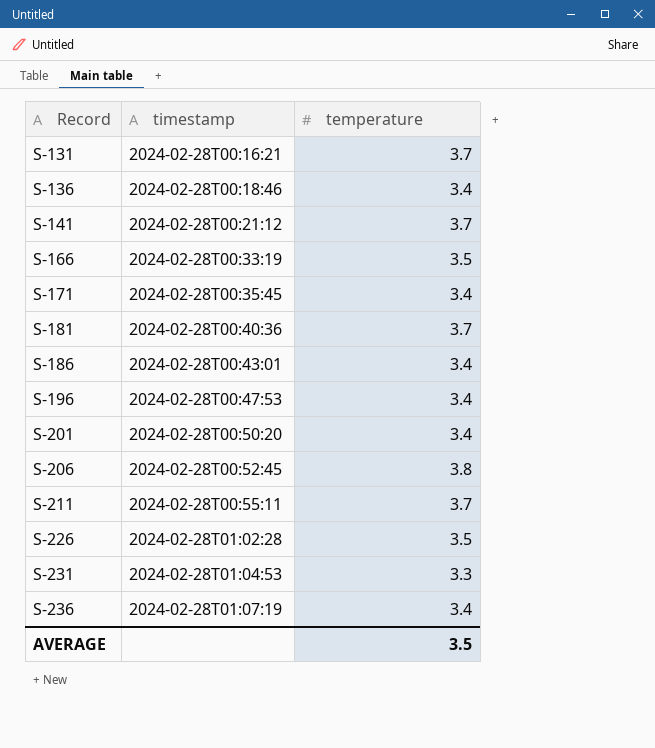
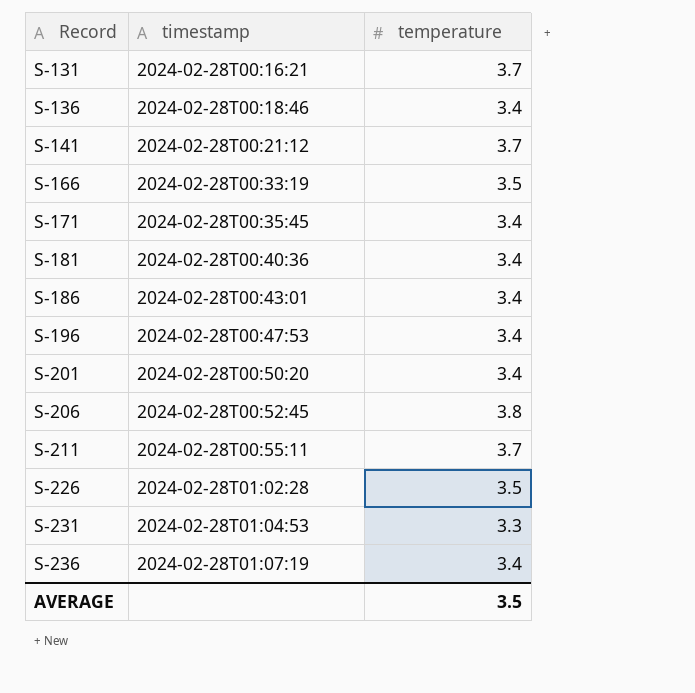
S-181 | temperature: 3.7 -> 3.4

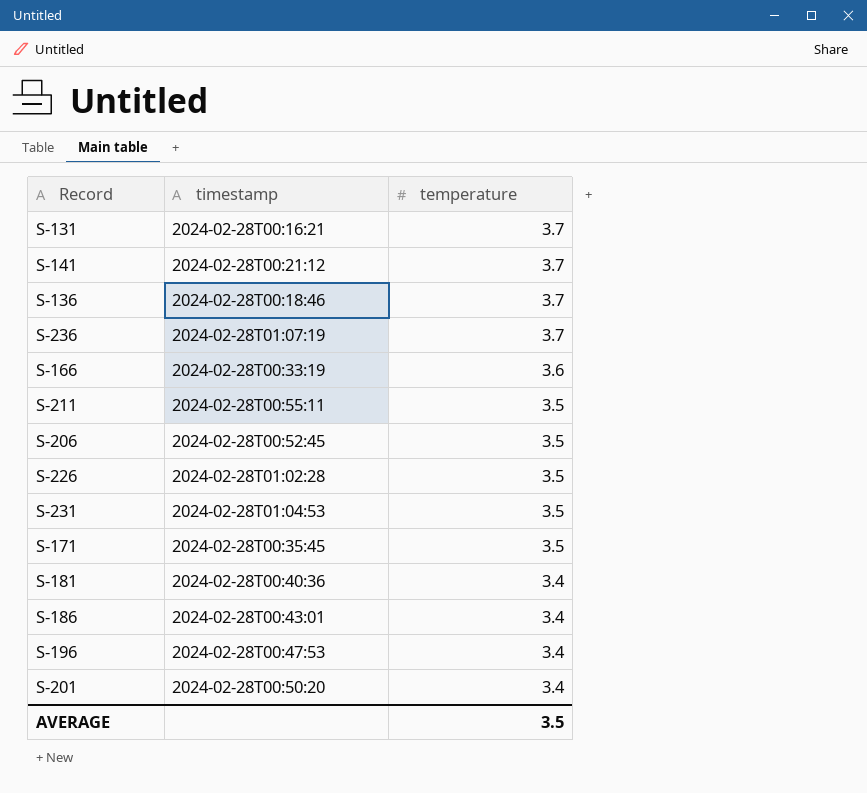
row order: Record ascending -> temperature descending
S-136 | temperature: 3.4 -> 3.7
S-236 | temperature: 3.4 -> 3.7
S-166 | temperature: 3.5 -> 3.6
S-211 | temperature: 3.7 -> 3.5
S-206 | temperature: 3.8 -> 3.5
S-231 | temperature: 3.3 -> 3.5
S-171 | temperature: 3.4 -> 3.5

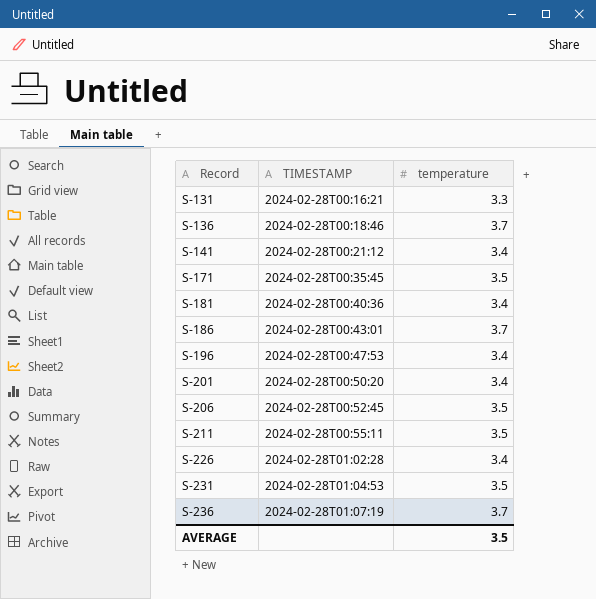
row order: temperature descending -> Record ascending
column name: timestamp -> TIMESTAMP
row S-166: 2024-02-28T00:33:19 | 3.6 -> none
S-131 | temperature: 3.7 -> 3.3
S-141 | temperature: 3.7 -> 3.4
S-186 | temperature: 3.4 -> 3.7
S-226 | temperature: 3.5 -> 3.4

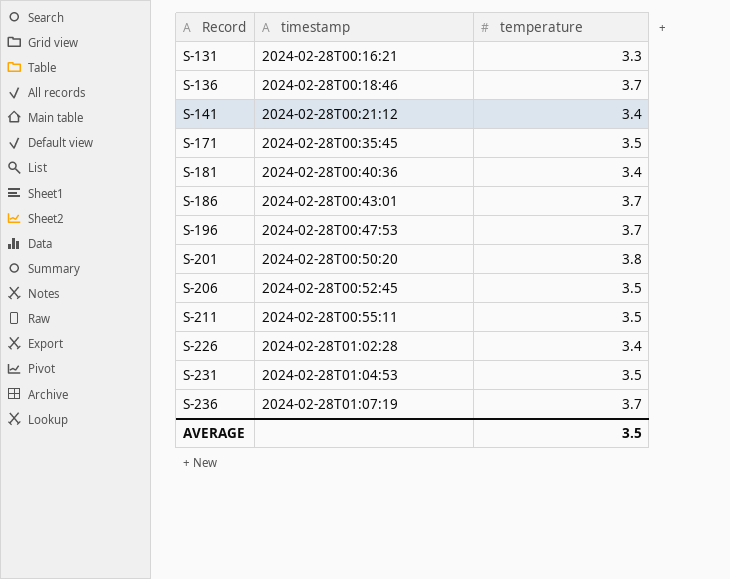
column name: TIMESTAMP -> timestamp
S-196 | temperature: 3.4 -> 3.7
S-201 | temperature: 3.4 -> 3.8

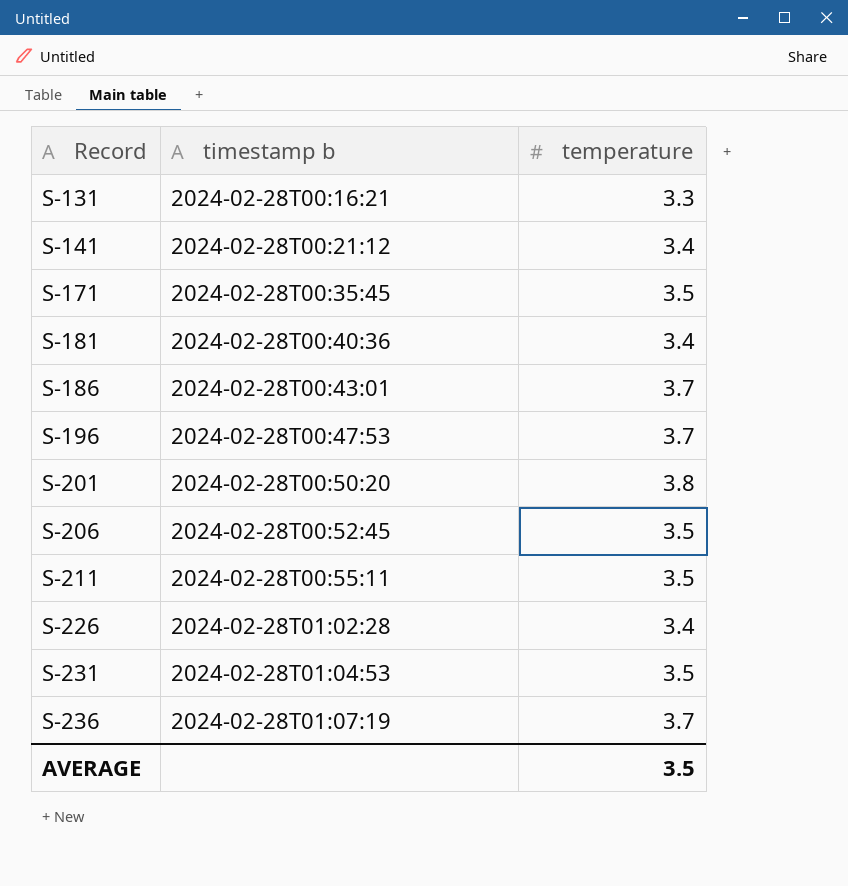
column name: timestamp -> timestamp b
row S-136: 2024-02-28T00:18:46 | 3.7 -> none

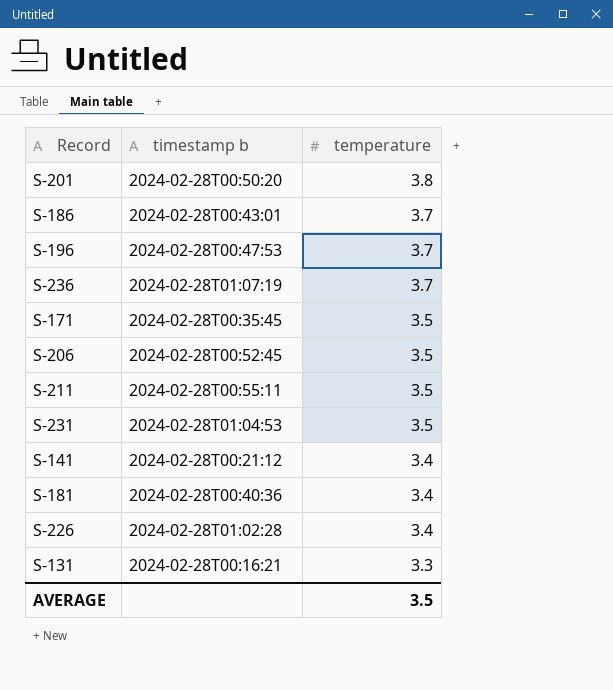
row order: Record ascending -> temperature descending

